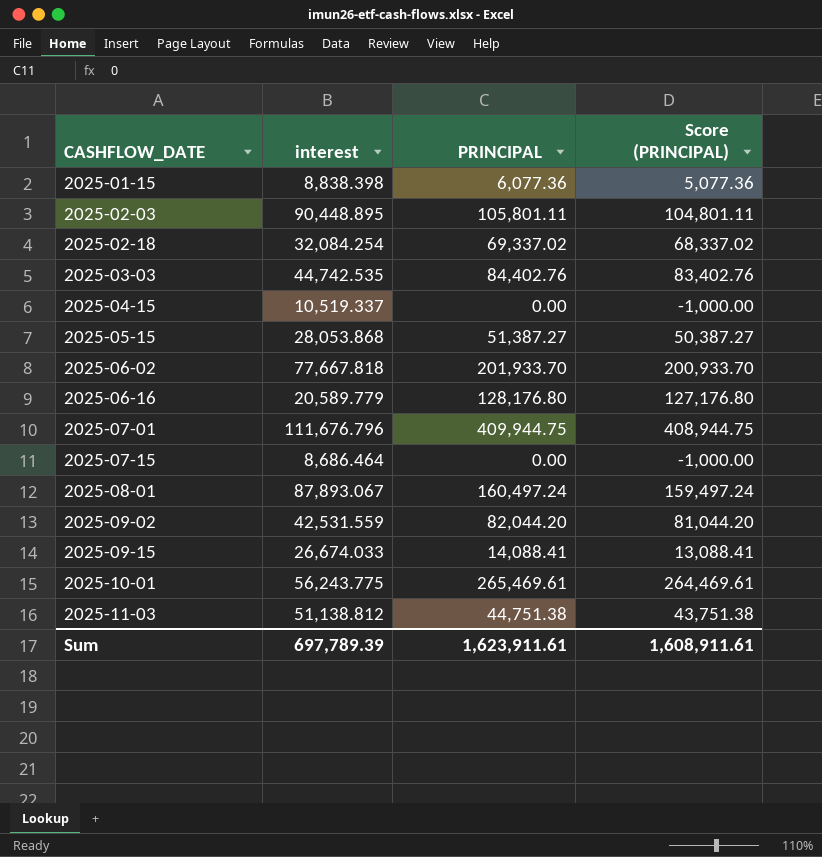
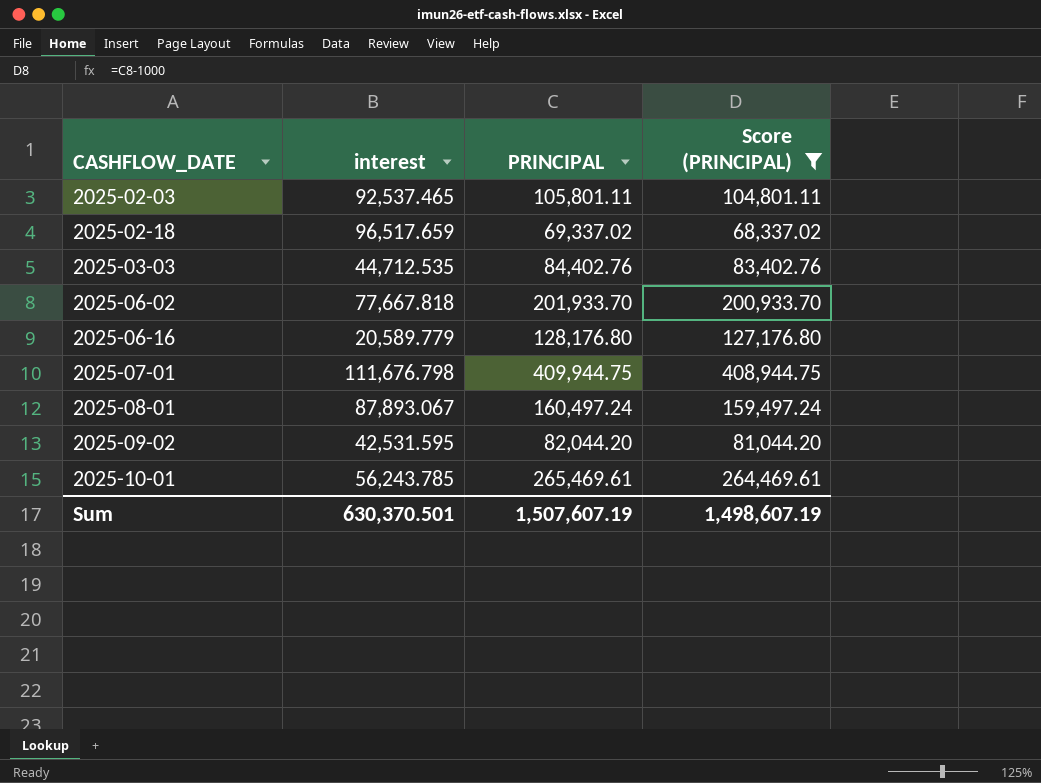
filter: none -> Score (PRINCIPAL) >= 68,337.02
2025-02-03 | interest: 90,448.895 -> 92,537.465
2025-02-18 | interest: 32,084.254 -> 96,517.659
2025-03-03 | interest: 44,742.535 -> 44,712.535
2025-07-01 | interest: 111,676.796 -> 111,676.798
2025-09-02 | interest: 42,531.559 -> 42,531.595
2025-10-01 | interest: 56,243.775 -> 56,243.785
Sum | interest: 697,789.39 -> 630,370.501
Sum | PRINCIPAL: 1,623,911.61 -> 1,507,607.19
Sum | Score (PRINCIPAL): 1,608,911.61 -> 1,498,607.19

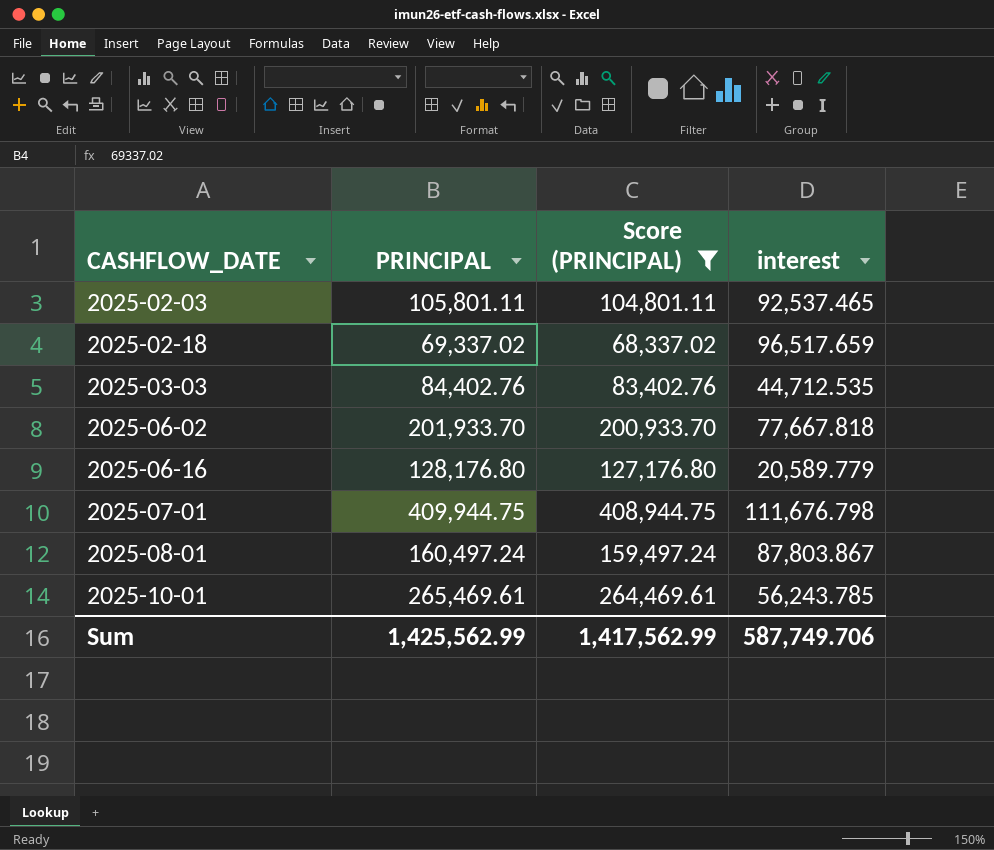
column interest | position: 2 -> 4
row 2025-09-02: 42,531.595 | 82,044.20 | 81,044.20 -> none
2025-08-01 | interest: 87,893.067 -> 87,803.867
Sum | PRINCIPAL: 1,507,607.19 -> 1,425,562.99
Sum | Score (PRINCIPAL): 1,498,607.19 -> 1,417,562.99
Sum | interest: 630,370.501 -> 587,749.706

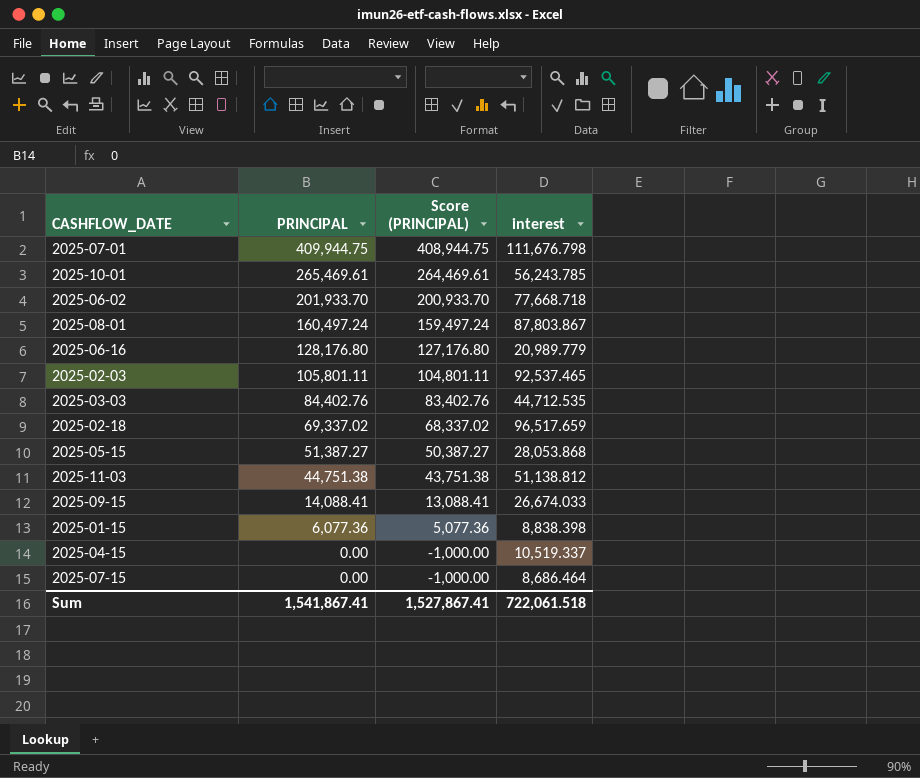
filter: Score (PRINCIPAL) >= 68,337.02 -> none
row order: CASHFLOW_DATE ascending -> PRINCIPAL descending
2025-06-02 | interest: 77,667.818 -> 77,668.718
2025-06-16 | interest: 20,589.779 -> 20,989.779
Sum | PRINCIPAL: 1,425,562.99 -> 1,541,867.41
Sum | Score (PRINCIPAL): 1,417,562.99 -> 1,527,867.41
Sum | interest: 587,749.706 -> 722,061.518

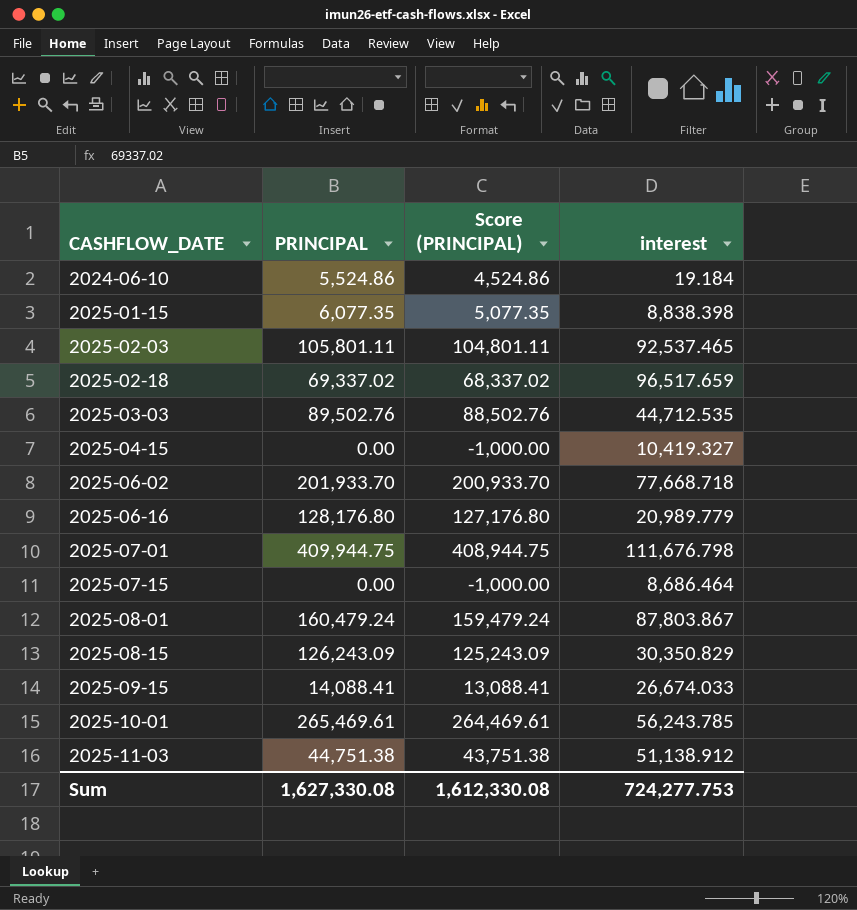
row order: PRINCIPAL descending -> CASHFLOW_DATE ascending
row 2025-05-15: 51,387.27 | 50,387.27 | 28,053.868 -> none
row 2024-06-10: none -> 5,524.86 | 4,524.86 | 19.184
2025-01-15 | PRINCIPAL: 6,077.36 -> 6,077.35
2025-01-15 | Score (PRINCIPAL): 5,077.36 -> 5,077.35
2025-03-03 | PRINCIPAL: 84,402.76 -> 89,502.76
2025-03-03 | Score (PRINCIPAL): 83,402.76 -> 88,502.76
2025-04-15 | interest: 10,519.337 -> 10,419.327
2025-08-01 | PRINCIPAL: 160,497.24 -> 160,479.24
2025-08-01 | Score (PRINCIPAL): 159,497.24 -> 159,479.24
row 2025-08-15: none -> 126,243.09 | 125,243.09 | 30,350.829
2025-11-03 | interest: 51,138.812 -> 51,138.912
Sum | PRINCIPAL: 1,541,867.41 -> 1,627,330.08
Sum | Score (PRINCIPAL): 1,527,867.41 -> 1,612,330.08
Sum | interest: 722,061.518 -> 724,277.753

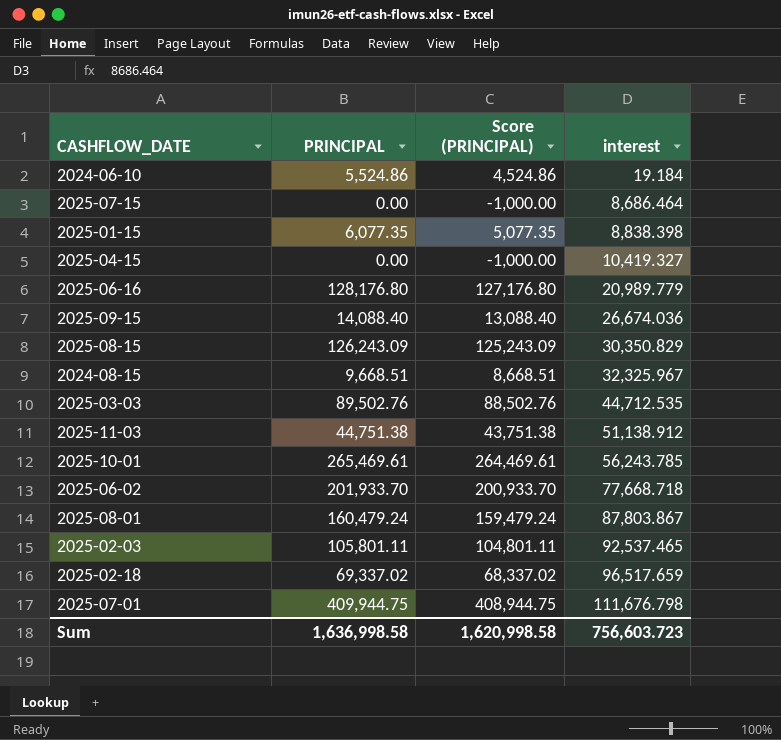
row order: CASHFLOW_DATE ascending -> interest ascending
2025-09-15 | PRINCIPAL: 14,088.41 -> 14,088.40
2025-09-15 | Score (PRINCIPAL): 13,088.41 -> 13,088.40
2025-09-15 | interest: 26,674.033 -> 26,674.036
row 2024-08-15: none -> 9,668.51 | 8,668.51 | 32,325.967
Sum | PRINCIPAL: 1,627,330.08 -> 1,636,998.58
Sum | Score (PRINCIPAL): 1,612,330.08 -> 1,620,998.58
Sum | interest: 724,277.753 -> 756,603.723

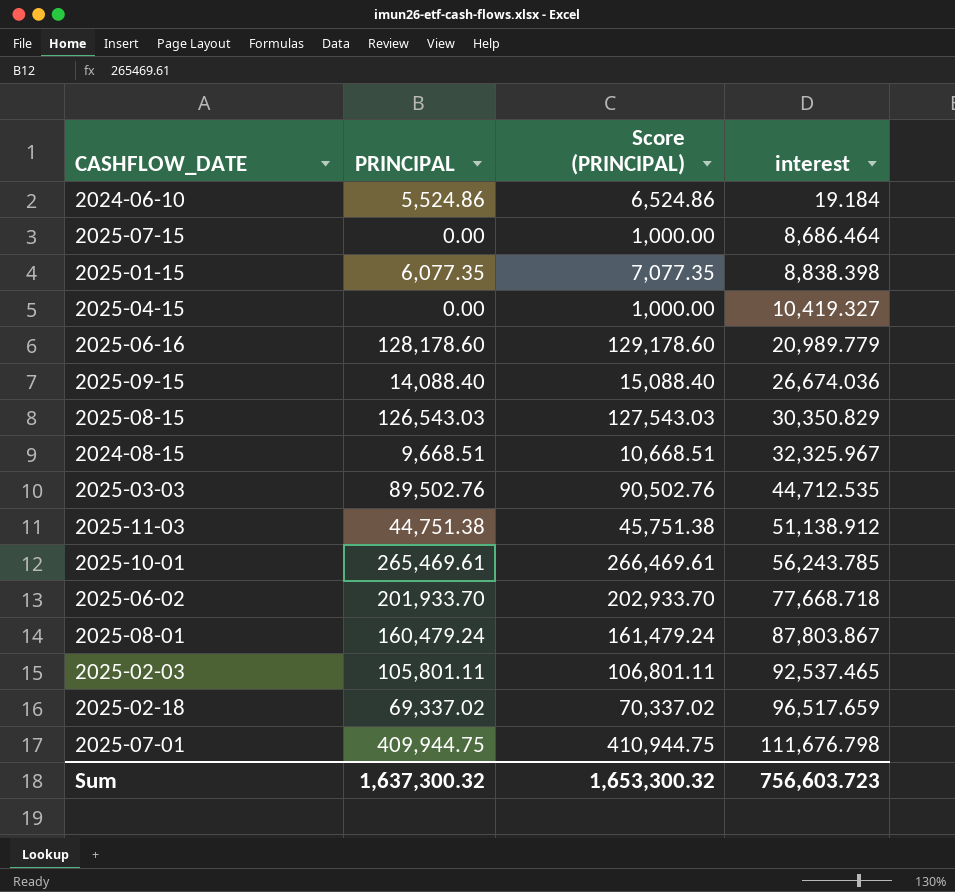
column Score (PRINCIPAL) | formula: [PRINCIPAL] - 1000 -> [PRINCIPAL] + 1000
2025-06-16 | PRINCIPAL: 128,176.80 -> 128,178.60
2025-08-15 | PRINCIPAL: 126,243.09 -> 126,543.03
Sum | PRINCIPAL: 1,636,998.58 -> 1,637,300.32
Sum | Score (PRINCIPAL): 1,620,998.58 -> 1,653,300.32

